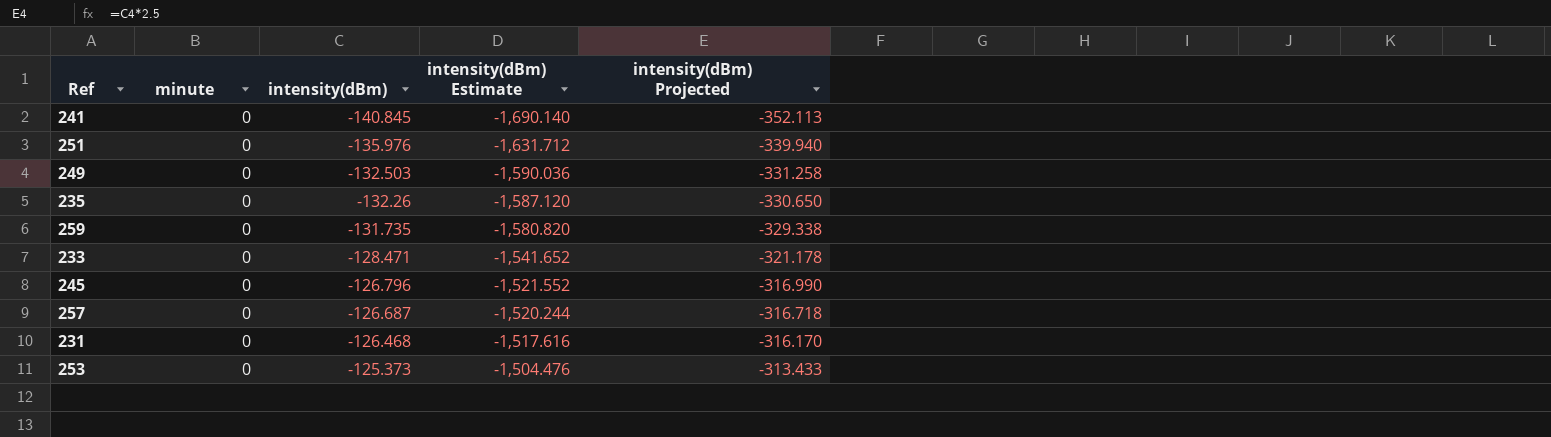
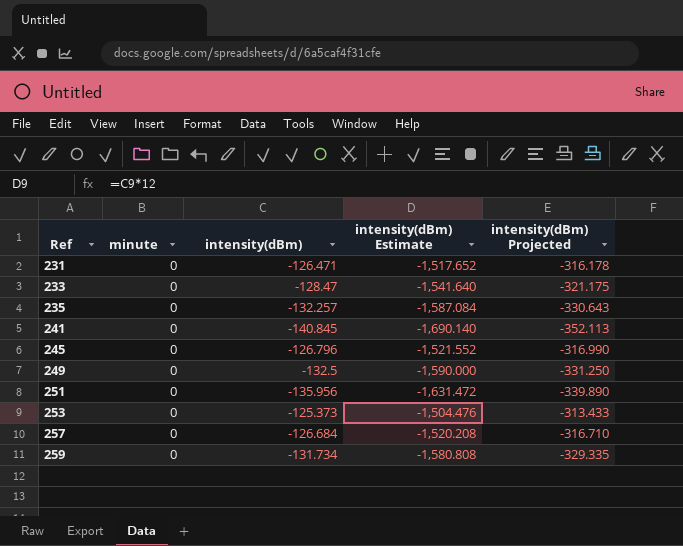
row order: intensity(dBm) ascending -> Ref ascending
231 | intensity(dBm): -126.468 -> -126.471
231 | intensity(dBm) Estimate: -1,517.616 -> -1,517.652
231 | intensity(dBm) Projected: -316.170 -> -316.178
233 | intensity(dBm): -128.471 -> -128.47
233 | intensity(dBm) Estimate: -1,541.652 -> -1,541.640
233 | intensity(dBm) Projected: -321.178 -> -321.175
235 | intensity(dBm): -132.26 -> -132.257
235 | intensity(dBm) Estimate: -1,587.120 -> -1,587.084
235 | intensity(dBm) Projected: -330.650 -> -330.643
249 | intensity(dBm): -132.503 -> -132.5
249 | intensity(dBm) Estimate: -1,590.036 -> -1,590.000
249 | intensity(dBm) Projected: -331.258 -> -331.250
251 | intensity(dBm): -135.976 -> -135.956
251 | intensity(dBm) Estimate: -1,631.712 -> -1,631.472
251 | intensity(dBm) Projected: -339.940 -> -339.890
257 | intensity(dBm): -126.687 -> -126.684
257 | intensity(dBm) Estimate: -1,520.244 -> -1,520.208
257 | intensity(dBm) Projected: -316.718 -> -316.710
259 | intensity(dBm): -131.735 -> -131.734
259 | intensity(dBm) Estimate: -1,580.820 -> -1,580.808
259 | intensity(dBm) Projected: -329.338 -> -329.335

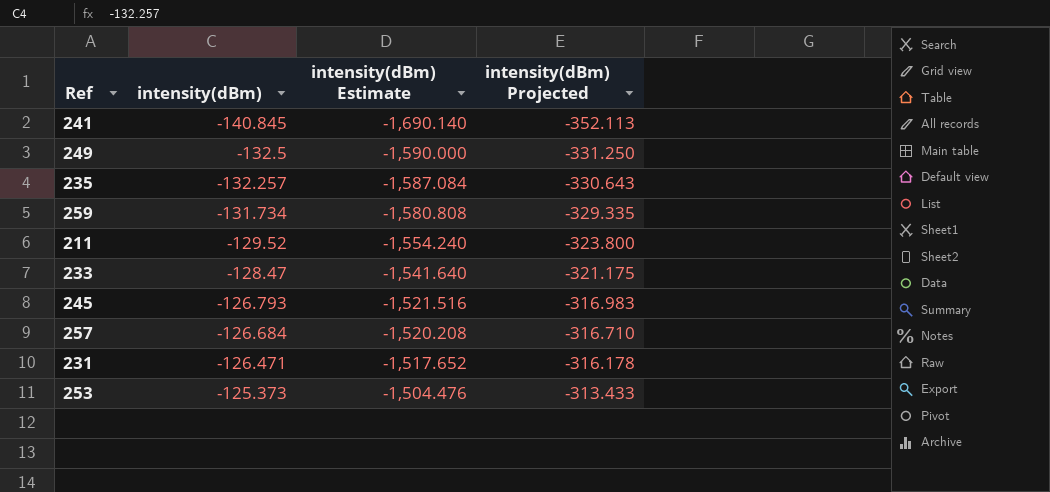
row order: Ref ascending -> intensity(dBm) ascending
column minute | position: 2 -> none
row 251: 0 | -135.956 | -1,631.472 | -339.890 -> none
row 211: none -> -129.52 | -1,554.240 | -323.800
245 | intensity(dBm): -126.796 -> -126.793
245 | intensity(dBm) Estimate: -1,521.552 -> -1,521.516
245 | intensity(dBm) Projected: -316.990 -> -316.983

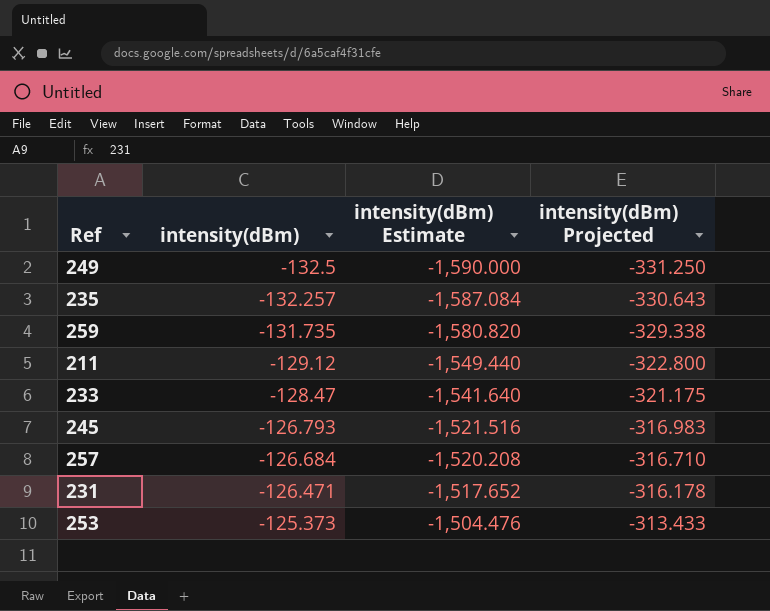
row 241: -140.845 | -1,690.140 | -352.113 -> none
259 | intensity(dBm): -131.734 -> -131.735
259 | intensity(dBm) Estimate: -1,580.808 -> -1,580.820
259 | intensity(dBm) Projected: -329.335 -> -329.338
211 | intensity(dBm): -129.52 -> -129.12
211 | intensity(dBm) Estimate: -1,554.240 -> -1,549.440
211 | intensity(dBm) Projected: -323.800 -> -322.800

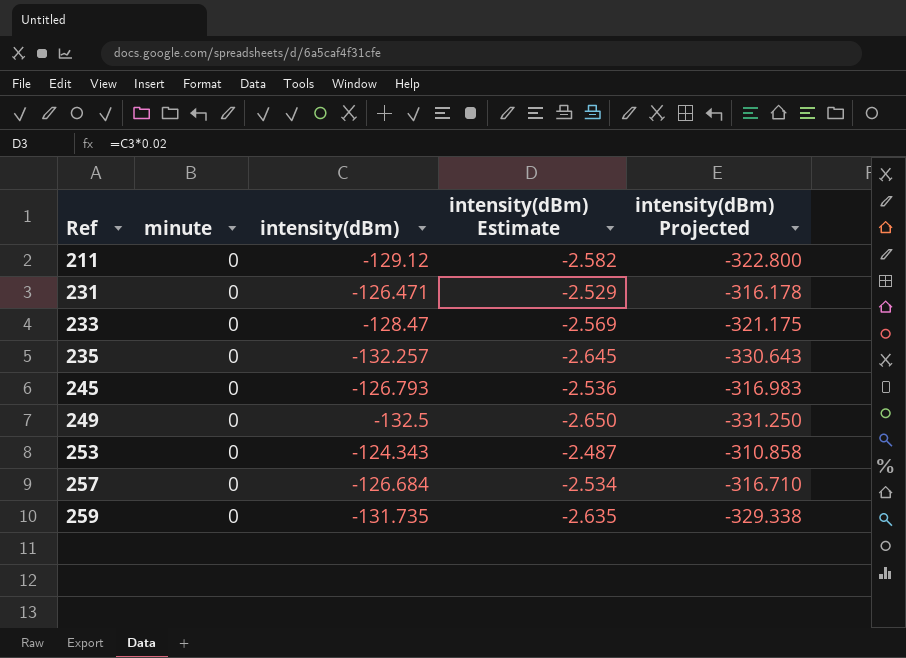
row order: intensity(dBm) ascending -> Ref ascending
column minute | position: none -> 2
column intensity(dBm) Estimate | formula: [intensity(dBm)] * 12 -> [intensity(dBm)] * 0.02
253 | intensity(dBm): -125.373 -> -124.343
253 | intensity(dBm) Projected: -313.433 -> -310.858

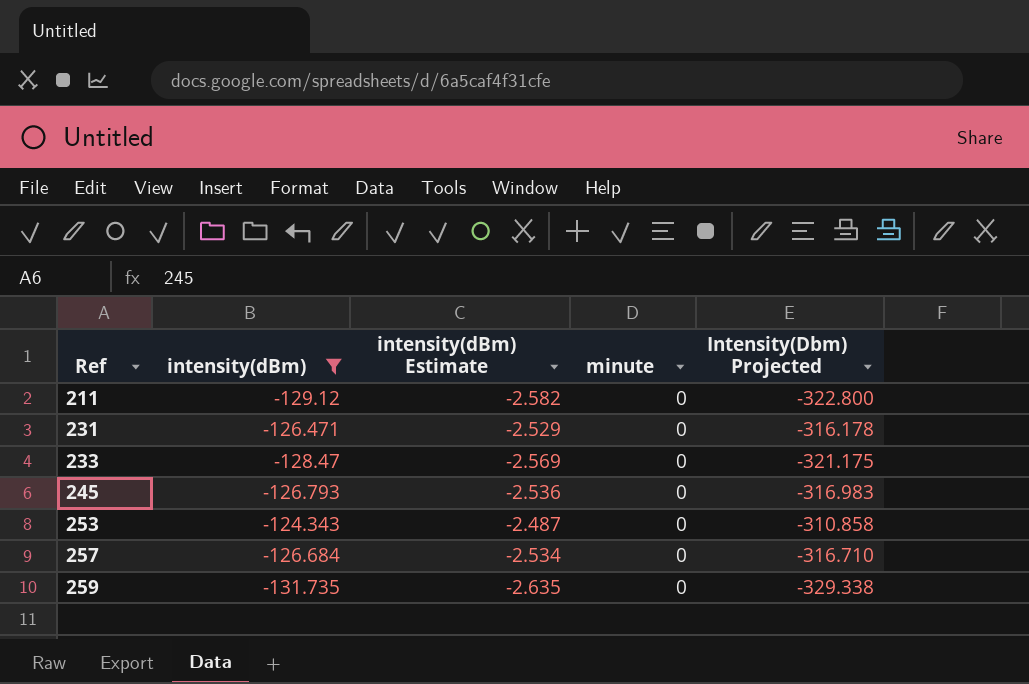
filter: none -> intensity(dBm) >= -131.735
column minute | position: 2 -> 4
column name: intensity(dBm) Projected -> Intensity(Dbm) Projected

